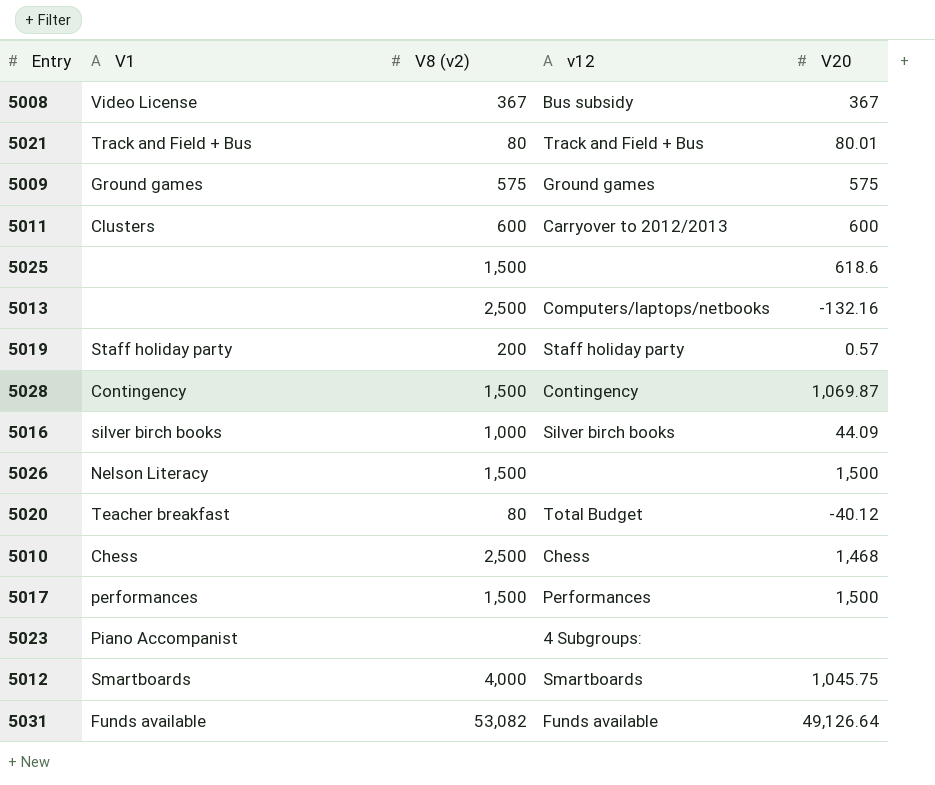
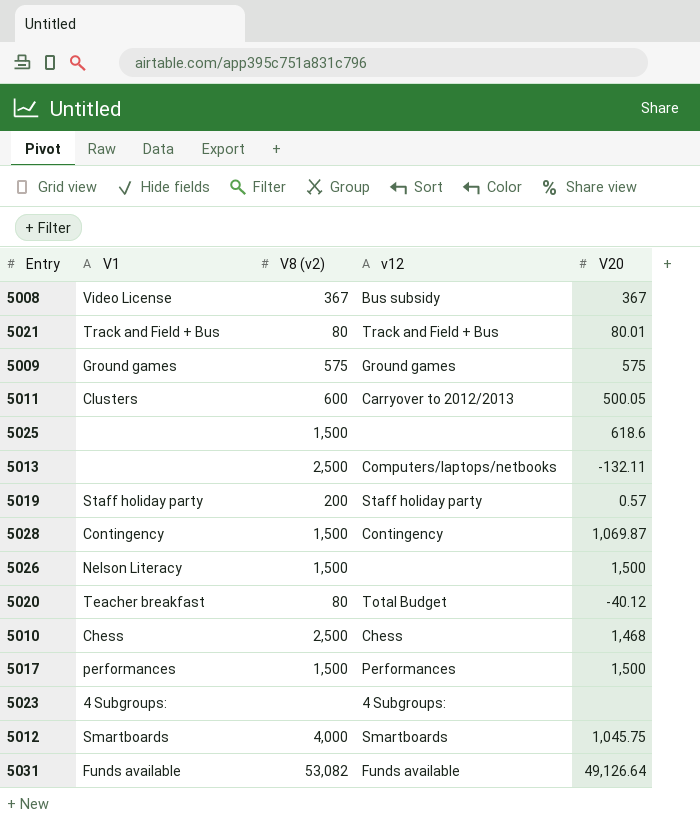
row 5016: silver birch books | 1,000 | Silver birch books | 44.09 -> none
5011 | V20: 600 -> 500.05
5013 | V20: -132.16 -> -132.11
5023 | V1: Piano Accompanist -> 4 Subgroups:

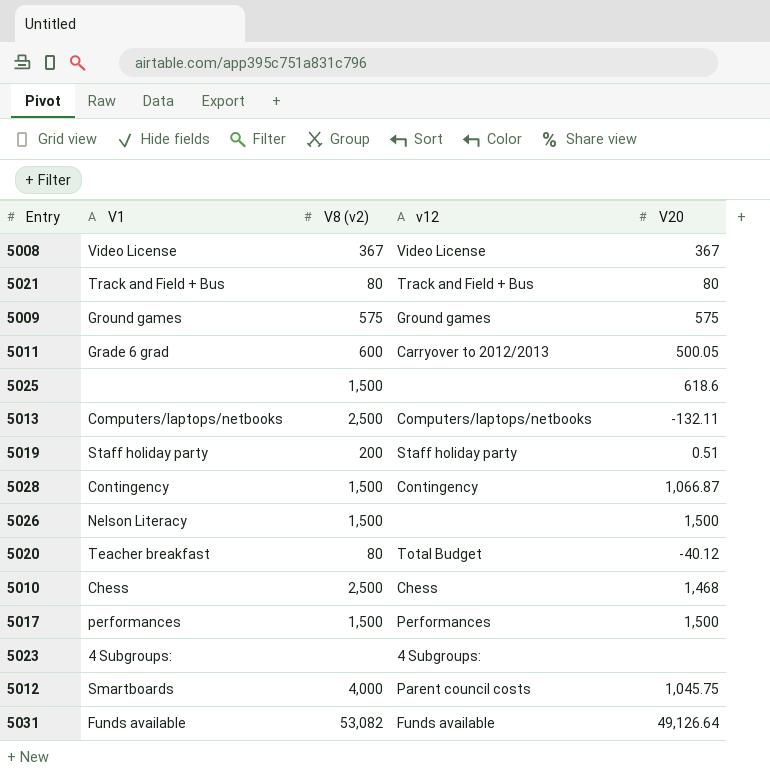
5008 | v12: Bus subsidy -> Video License
5021 | V20: 80.01 -> 80
5011 | V1: Clusters -> Grade 6 grad
5013 | V1: none -> Computers/laptops/netbooks
5019 | V20: 0.57 -> 0.51
5028 | V20: 1,069.87 -> 1,066.87
5012 | v12: Smartboards -> Parent council costs

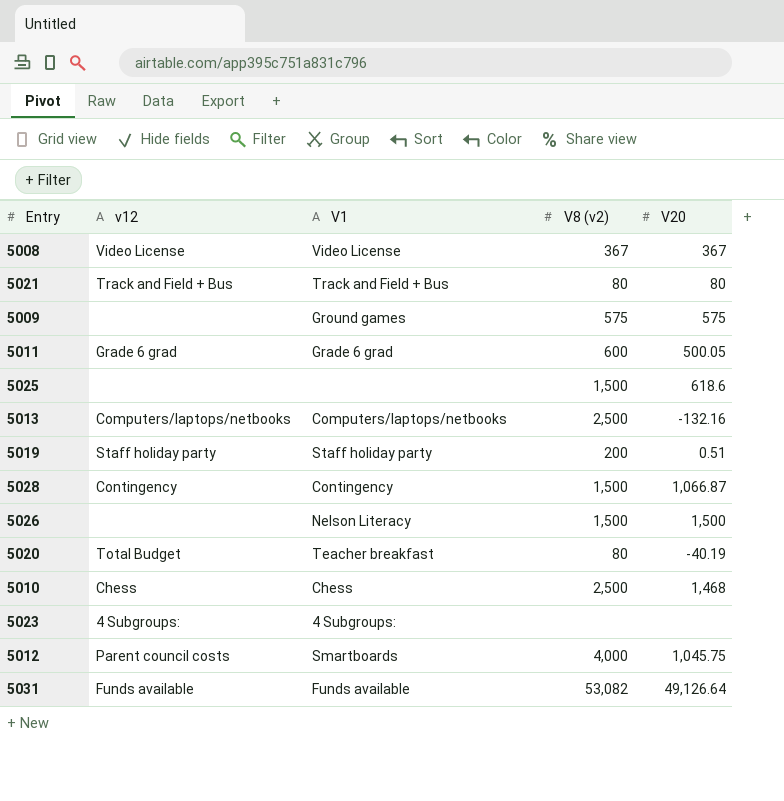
column v12 | position: 4 -> 2
row 5017: performances | 1,500 | Performances | 1,500 -> none
5009 | v12: Ground games -> none
5011 | v12: Carryover to 2012/2013 -> Grade 6 grad
5013 | V20: -132.11 -> -132.16
5020 | V20: -40.12 -> -40.19

